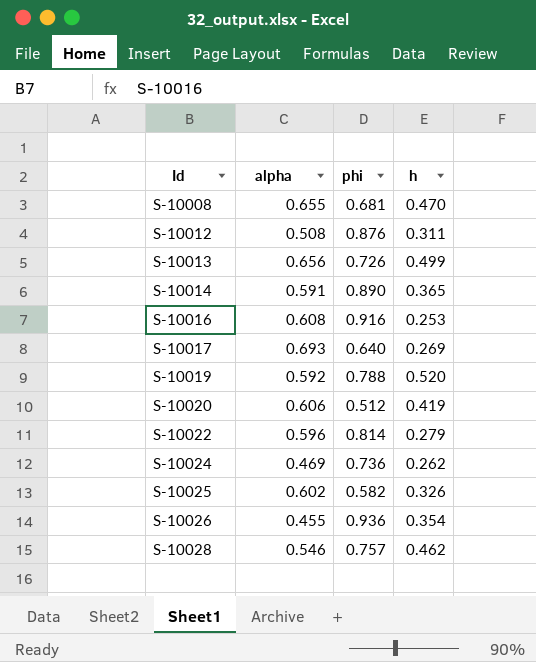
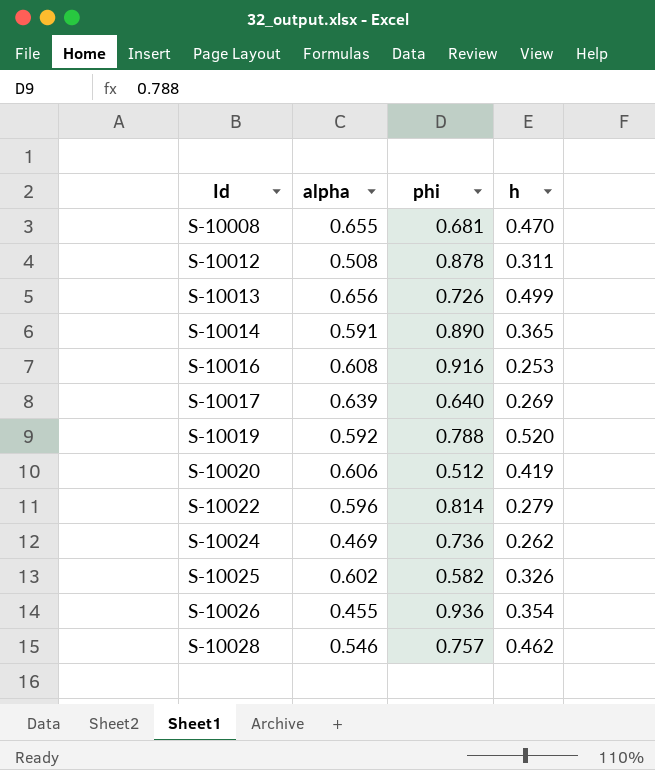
S-10012 | phi: 0.876 -> 0.878
S-10017 | alpha: 0.693 -> 0.639

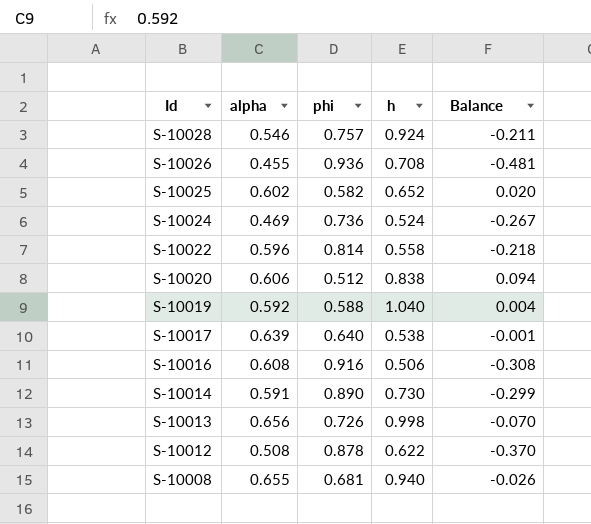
row order: Id ascending -> Id descending
column Balance | formula: none -> [alpha] - [phi]
S-10028 | h: 0.462 -> 0.924
S-10026 | h: 0.354 -> 0.708
S-10025 | h: 0.326 -> 0.652
S-10024 | h: 0.262 -> 0.524
S-10022 | h: 0.279 -> 0.558
S-10020 | h: 0.419 -> 0.838
S-10019 | phi: 0.788 -> 0.588
S-10019 | h: 0.520 -> 1.040
S-10017 | h: 0.269 -> 0.538
S-10016 | h: 0.253 -> 0.506
S-10014 | h: 0.365 -> 0.730
S-10013 | h: 0.499 -> 0.998
S-10012 | h: 0.311 -> 0.622
S-10008 | h: 0.470 -> 0.940

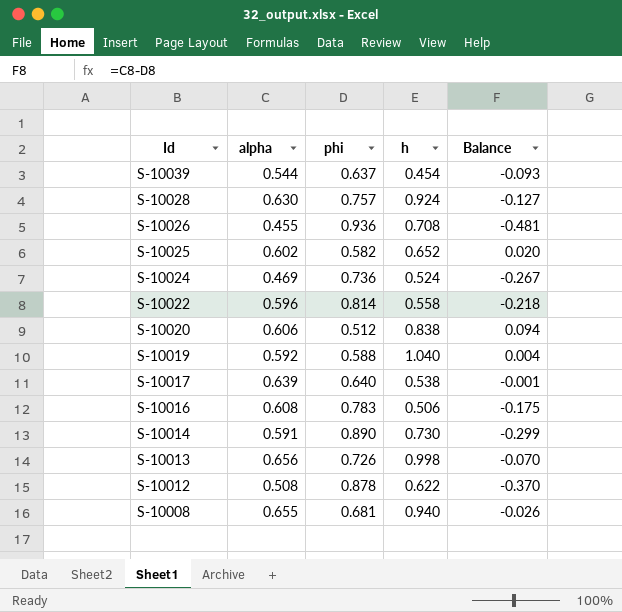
row S-10039: none -> 0.544 | 0.637 | 0.454 | -0.093
S-10028 | alpha: 0.546 -> 0.630
S-10028 | Balance: -0.211 -> -0.127
S-10016 | phi: 0.916 -> 0.783
S-10016 | Balance: -0.308 -> -0.175

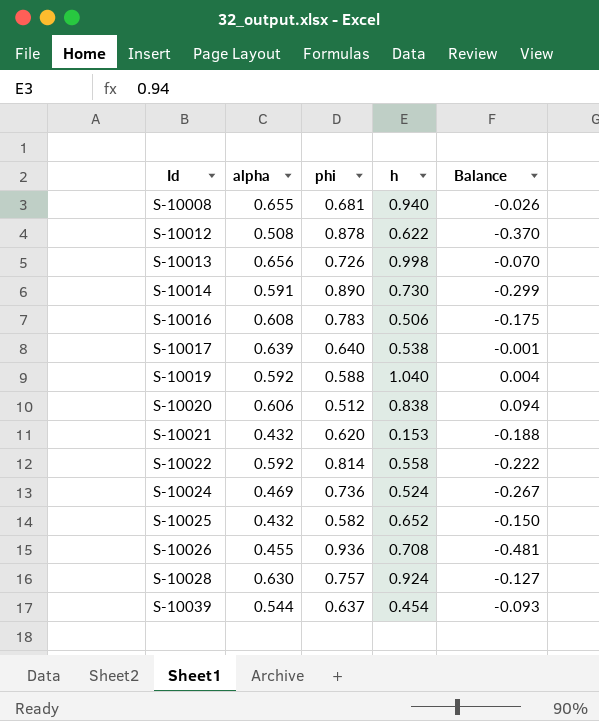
row order: Id descending -> Id ascending
row S-10021: none -> 0.432 | 0.620 | 0.153 | -0.188
S-10022 | alpha: 0.596 -> 0.592
S-10022 | Balance: -0.218 -> -0.222
S-10025 | alpha: 0.602 -> 0.432
S-10025 | Balance: 0.020 -> -0.150

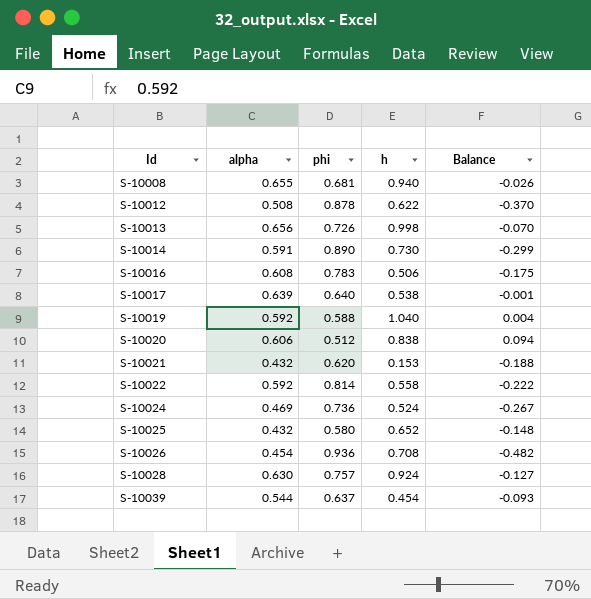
S-10025 | phi: 0.582 -> 0.580
S-10025 | Balance: -0.150 -> -0.148
S-10026 | alpha: 0.455 -> 0.454
S-10026 | Balance: -0.481 -> -0.482

